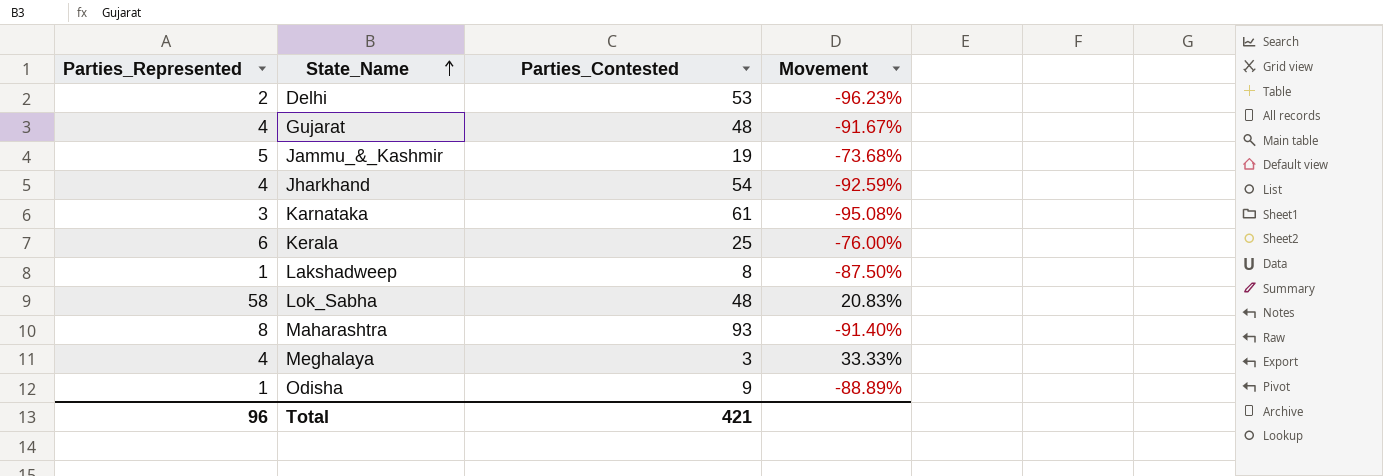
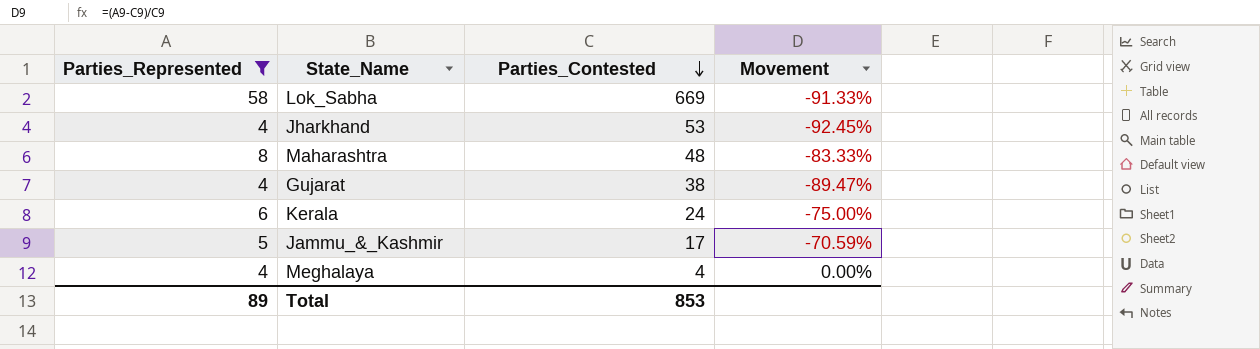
filter: none -> Parties_Represented >= 4
row order: State_Name ascending -> Parties_Contested descending
Lok_Sabha | Parties_Contested: 48 -> 669
Lok_Sabha | Movement: 20.83% -> -91.33%
Jharkhand | Parties_Contested: 54 -> 53
Jharkhand | Movement: -92.59% -> -92.45%
Maharashtra | Parties_Contested: 93 -> 48
Maharashtra | Movement: -91.40% -> -83.33%
Gujarat | Parties_Contested: 48 -> 38
Gujarat | Movement: -91.67% -> -89.47%
Kerala | Parties_Contested: 25 -> 24
Kerala | Movement: -76.00% -> -75.00%
Jammu_&_Kashmir | Parties_Contested: 19 -> 17
Jammu_&_Kashmir | Movement: -73.68% -> -70.59%
Meghalaya | Parties_Contested: 3 -> 4
Meghalaya | Movement: 33.33% -> 0.00%
Total | Parties_Represented: 96 -> 89
Total | Parties_Contested: 421 -> 853

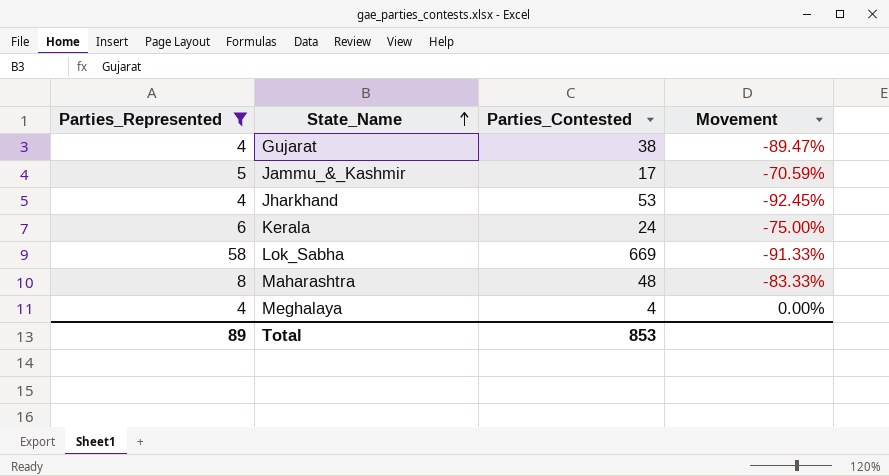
row order: Parties_Contested descending -> State_Name ascending

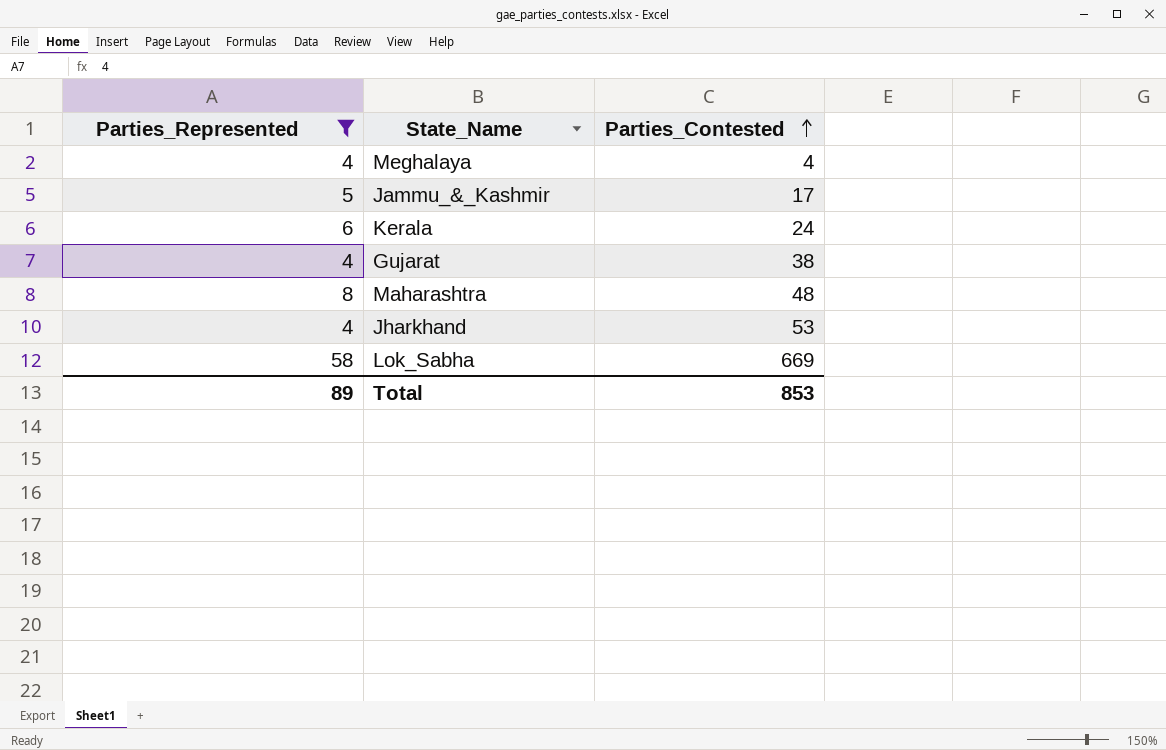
row order: State_Name ascending -> Parties_Contested ascending
column Movement | formula: ([Parties_Represented] - [Parties_Contested]) / [Parties_Contested] -> none

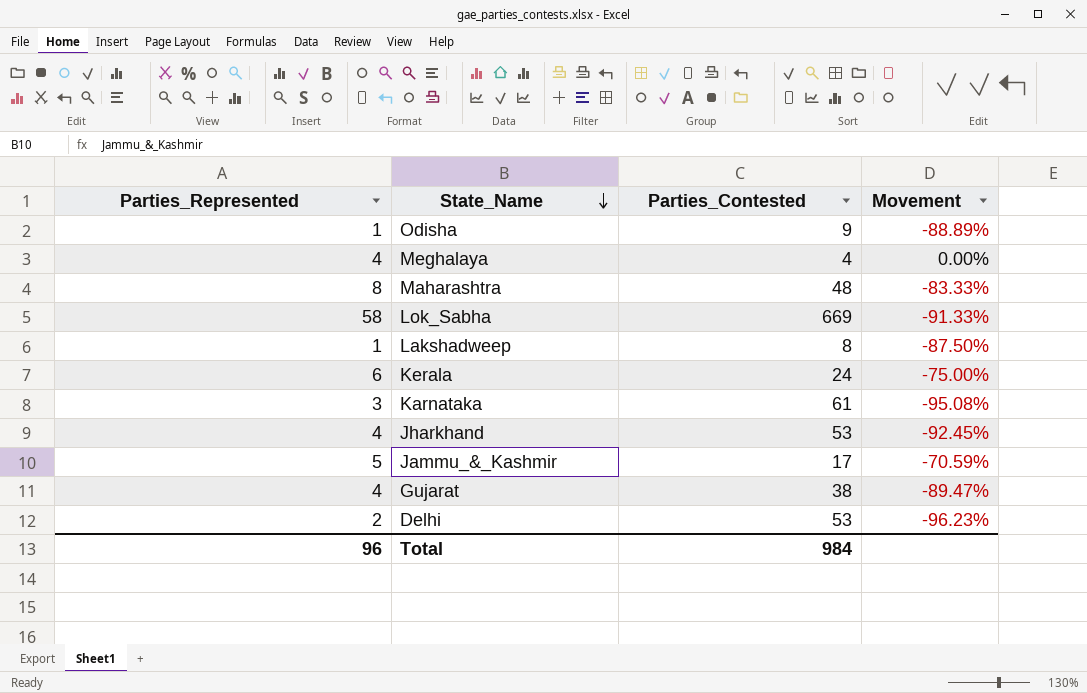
filter: Parties_Represented >= 4 -> none
row order: Parties_Contested ascending -> State_Name descending
column Movement | formula: none -> ([Parties_Represented] - [Parties_Contested]) / [Parties_Contested]
Total | Parties_Represented: 89 -> 96
Total | Parties_Contested: 853 -> 984

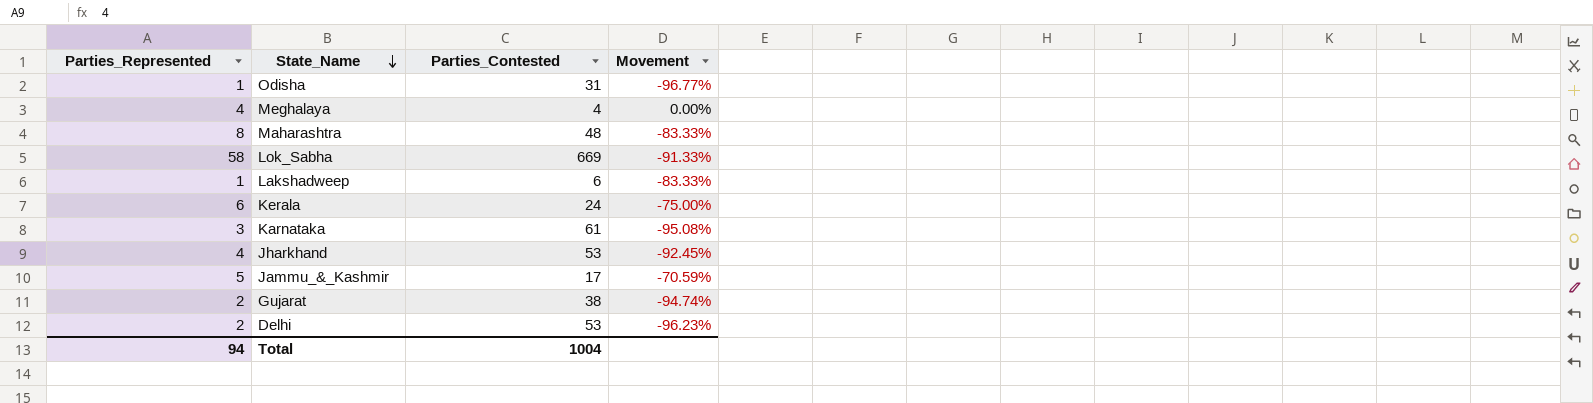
Odisha | Parties_Contested: 9 -> 31
Odisha | Movement: -88.89% -> -96.77%
Lakshadweep | Parties_Contested: 8 -> 6
Lakshadweep | Movement: -87.50% -> -83.33%
Gujarat | Parties_Represented: 4 -> 2
Gujarat | Movement: -89.47% -> -94.74%
Total | Parties_Represented: 96 -> 94
Total | Parties_Contested: 984 -> 1004

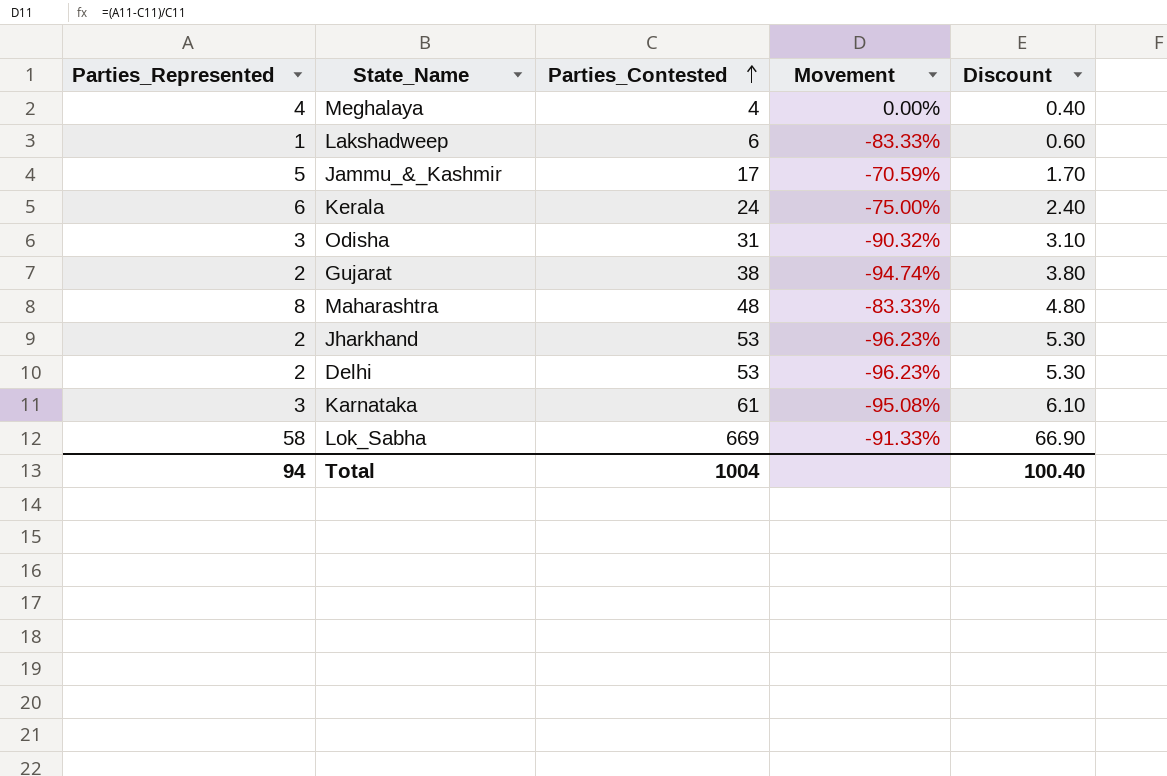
row order: State_Name descending -> Parties_Contested ascending
column Discount | formula: none -> [Parties_Contested] * 0.1
Odisha | Parties_Represented: 1 -> 3
Odisha | Movement: -96.77% -> -90.32%
Jharkhand | Parties_Represented: 4 -> 2
Jharkhand | Movement: -92.45% -> -96.23%

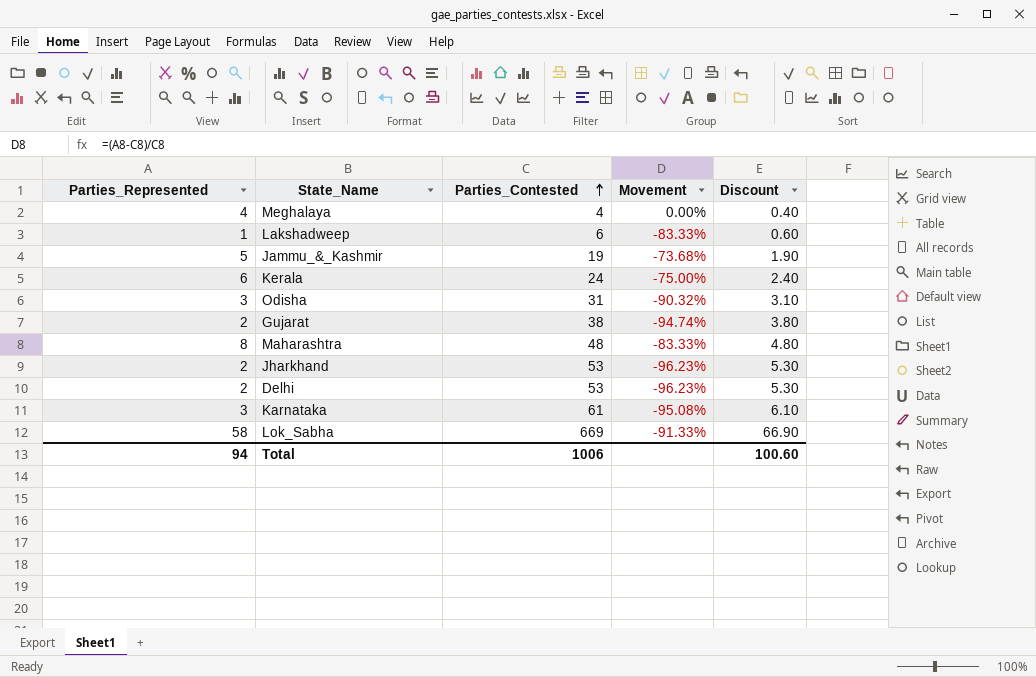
Jammu_&_Kashmir | Parties_Contested: 17 -> 19
Jammu_&_Kashmir | Movement: -70.59% -> -73.68%
Jammu_&_Kashmir | Discount: 1.70 -> 1.90
Total | Parties_Contested: 1004 -> 1006
Total | Discount: 100.40 -> 100.60

